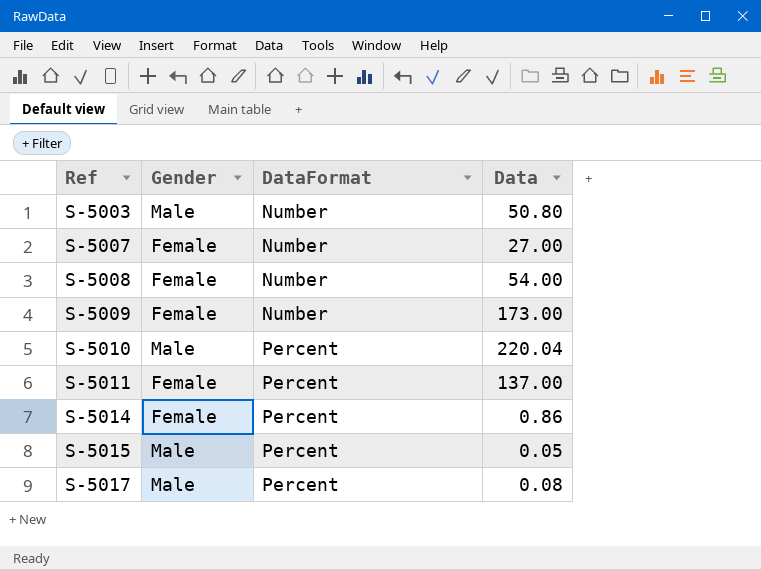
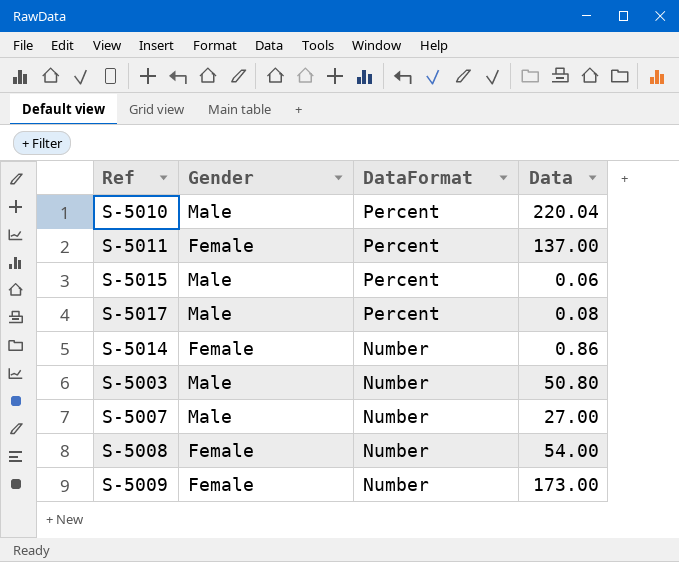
row order: Ref ascending -> DataFormat descending
S-5015 | Data: 0.05 -> 0.06
S-5014 | DataFormat: Percent -> Number
S-5007 | Gender: Female -> Male

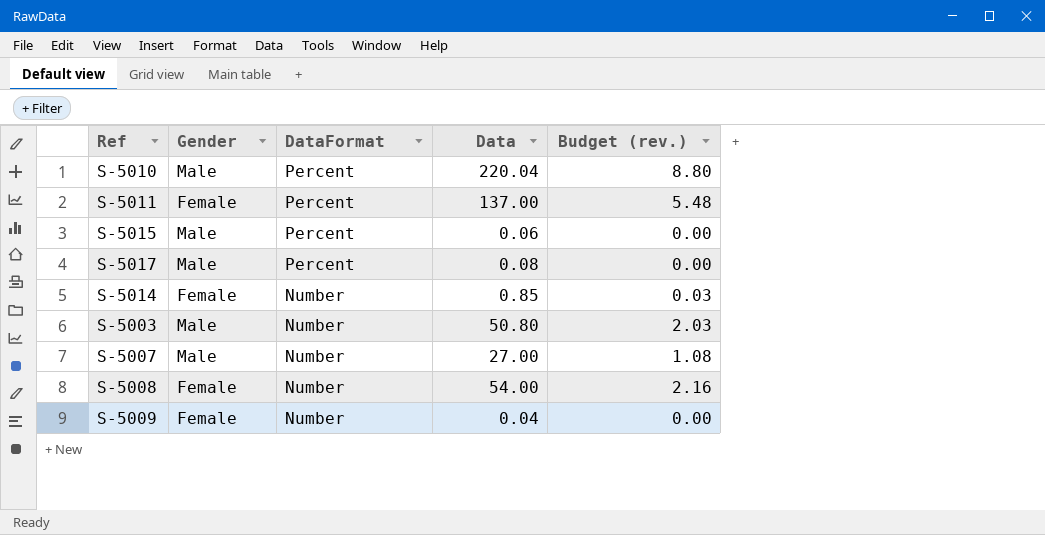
column Budget (rev.) | formula: none -> [Data] * 0.04
S-5014 | Data: 0.86 -> 0.85
S-5009 | Data: 173.00 -> 0.04

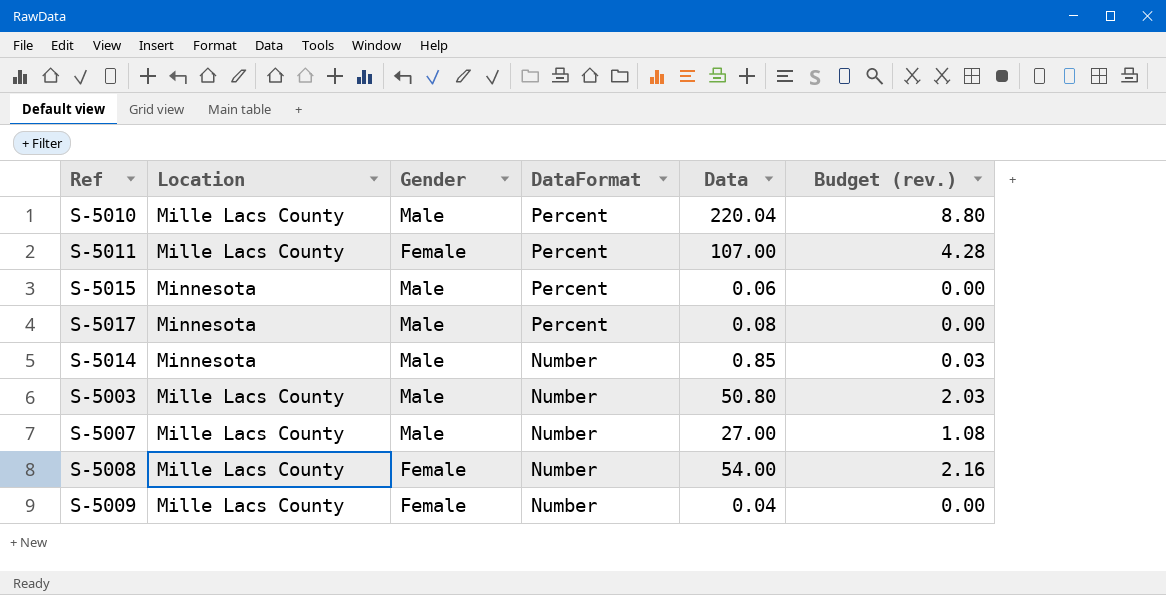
column Location | position: none -> 2
S-5011 | Data: 137.00 -> 107.00
S-5011 | Budget (rev.): 5.48 -> 4.28
S-5014 | Gender: Female -> Male

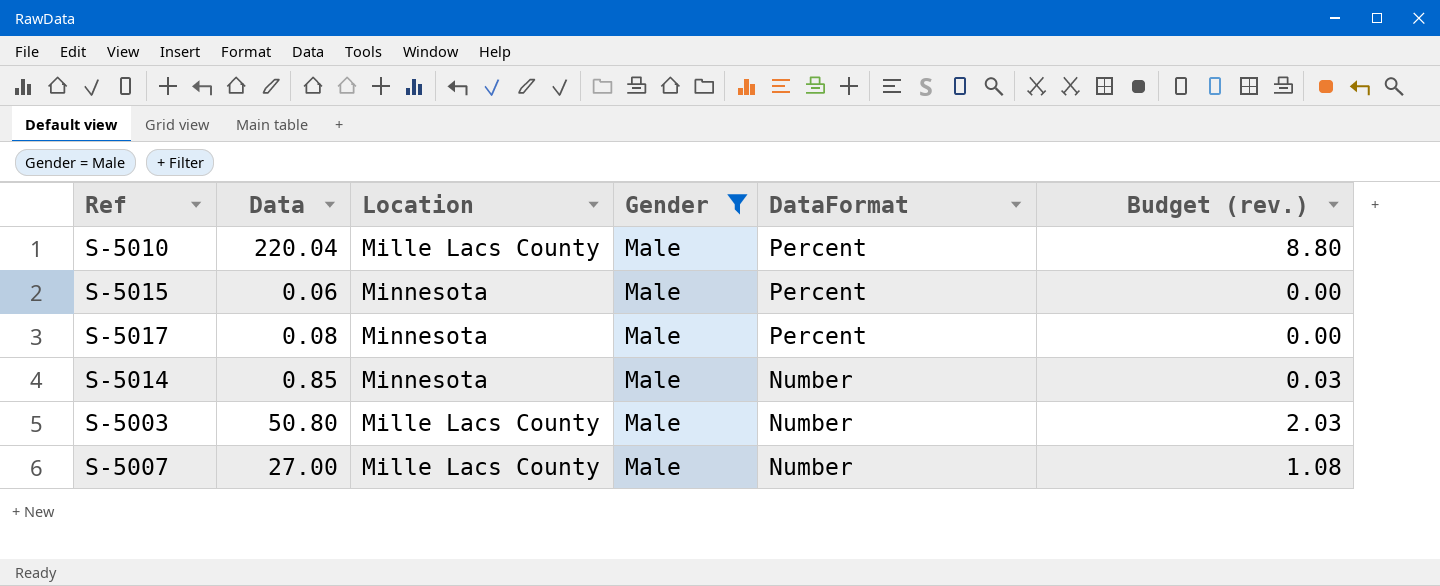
filter: none -> Gender = Male
column Data | position: 5 -> 2

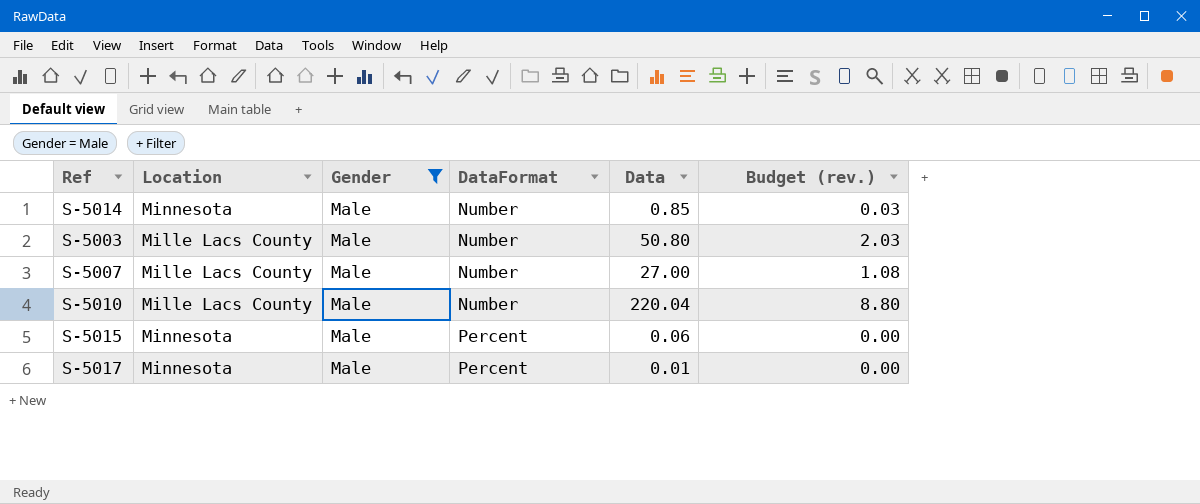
row order: DataFormat descending -> DataFormat ascending
column Data | position: 2 -> 5
S-5010 | DataFormat: Percent -> Number
S-5017 | Data: 0.08 -> 0.01

